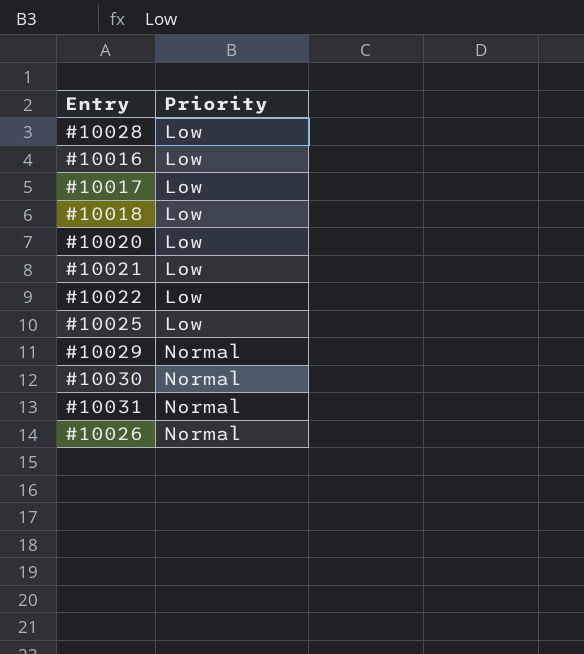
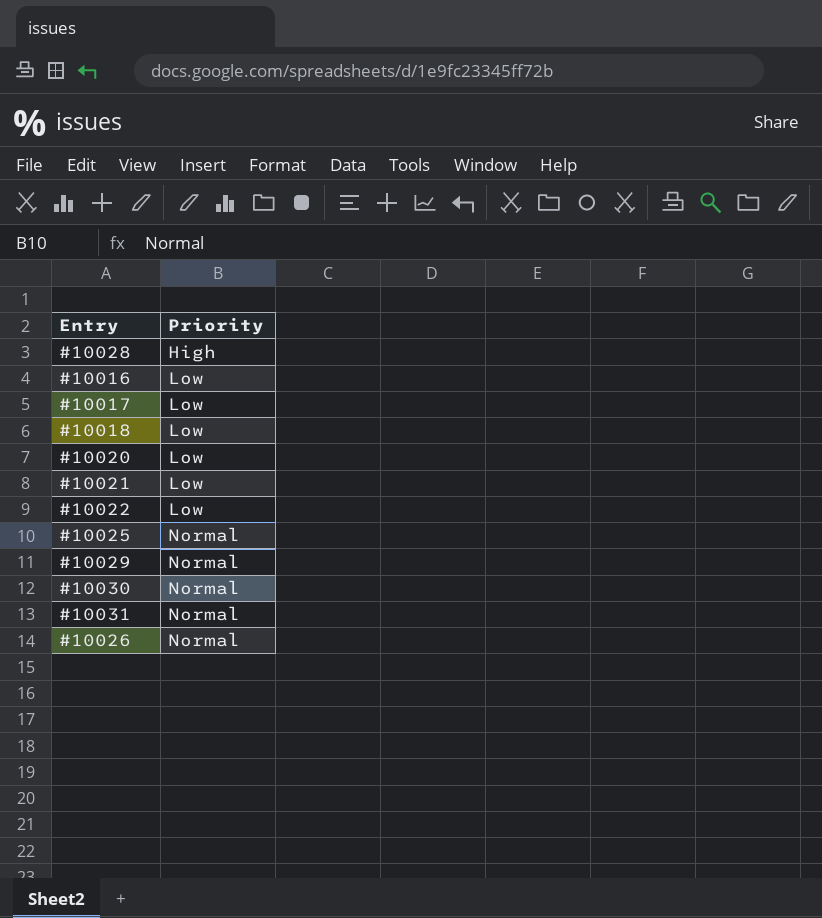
#10028 | Priority: Low -> High
#10025 | Priority: Low -> Normal

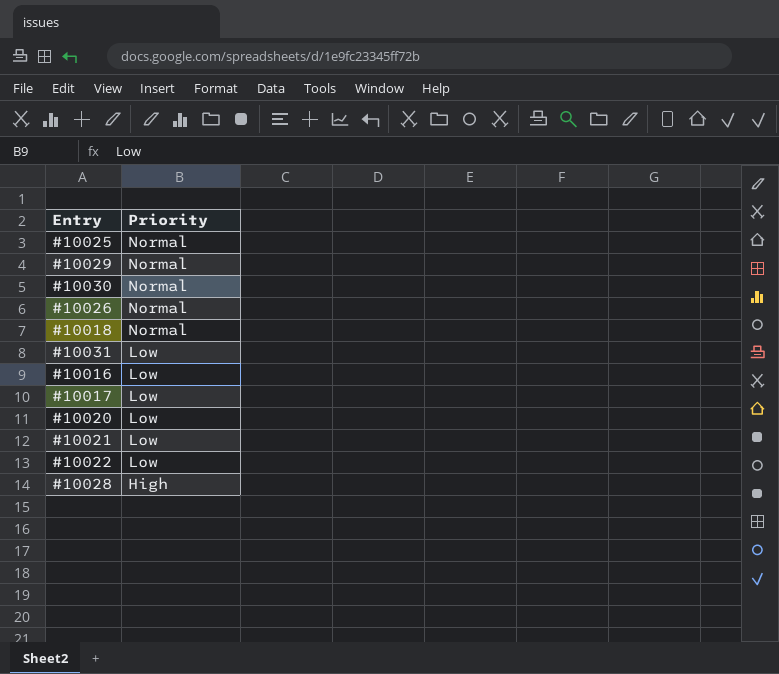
row order: Priority ascending -> Priority descending
#10018 | Priority: Low -> Normal
#10031 | Priority: Normal -> Low

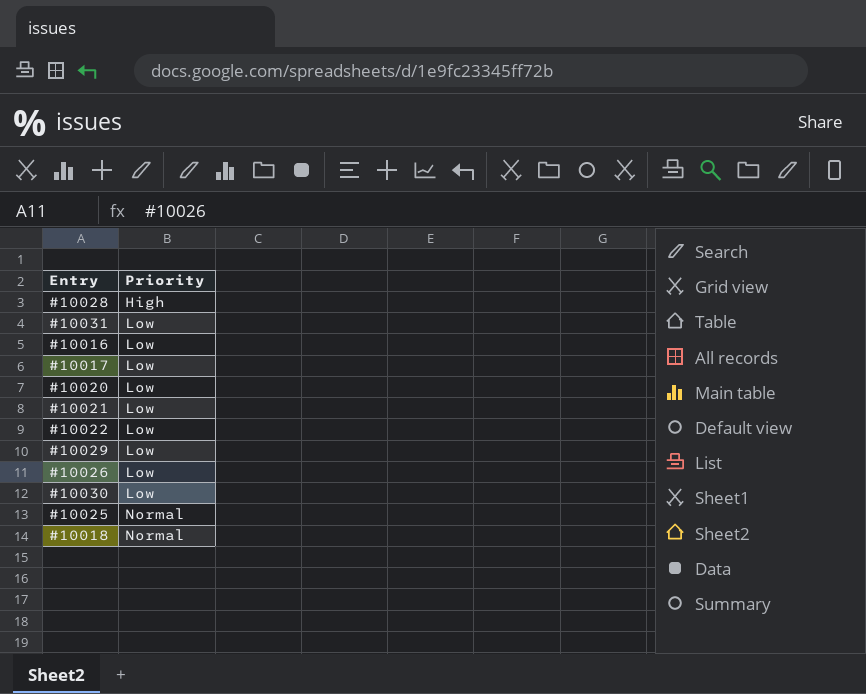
row order: Priority descending -> Priority ascending
#10029 | Priority: Normal -> Low
#10026 | Priority: Normal -> Low
#10030 | Priority: Normal -> Low

